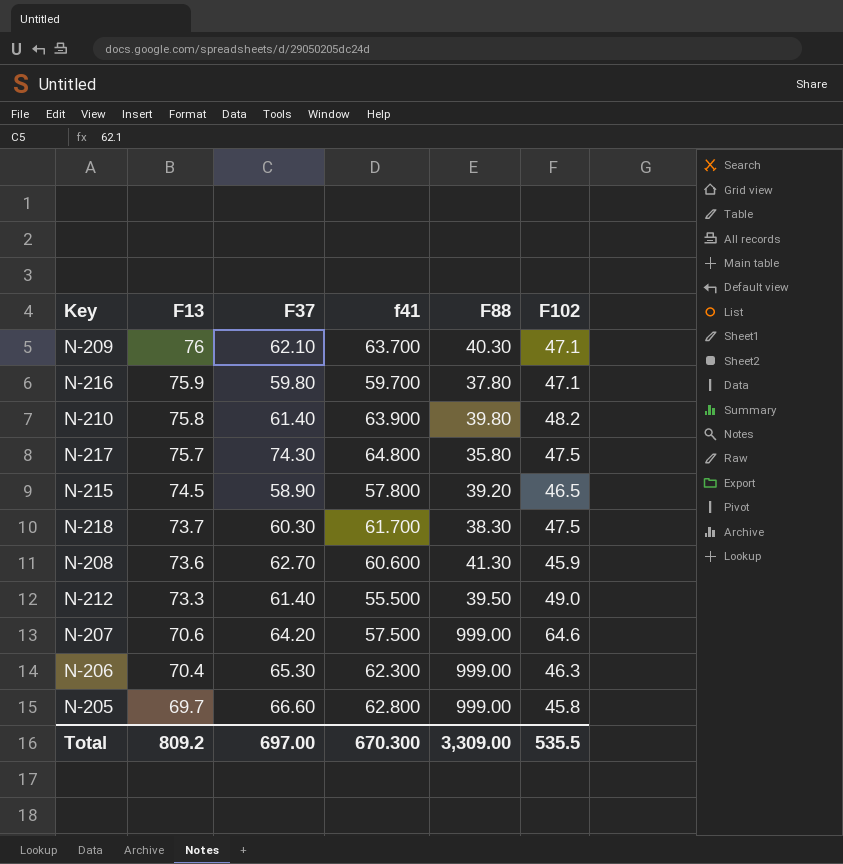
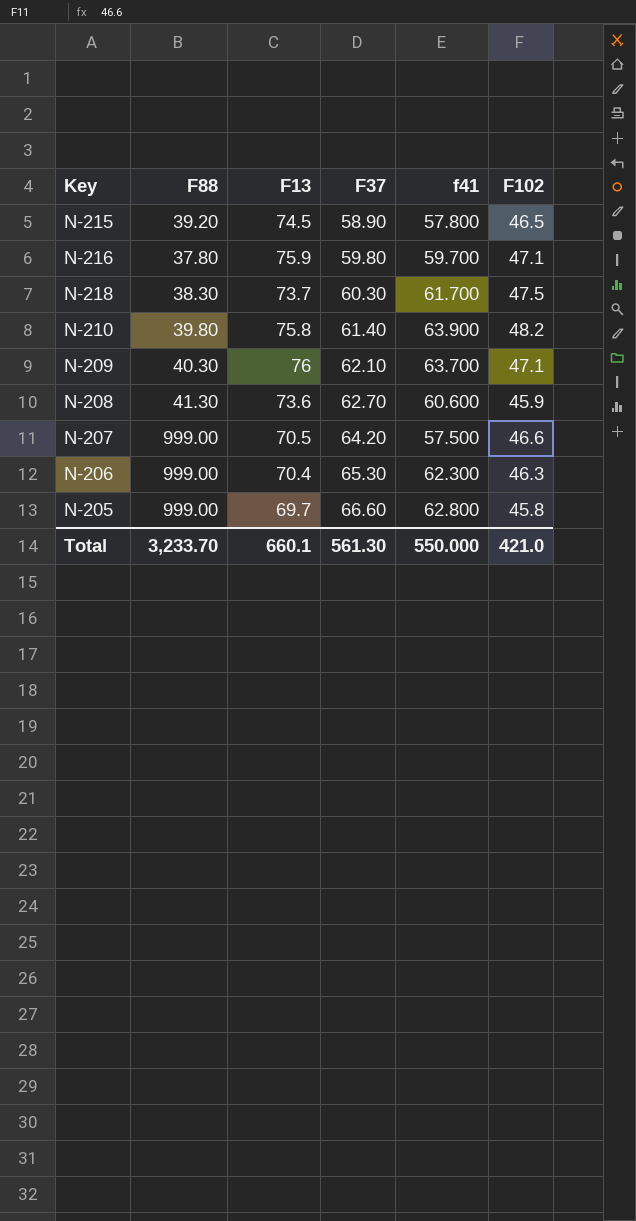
row order: F13 descending -> F37 ascending
column F88 | position: 5 -> 2
row N-217: 75.7 | 74.30 | 64.800 | 35.80 | 47.5 -> none
row N-212: 73.3 | 61.40 | 55.500 | 39.50 | 49.0 -> none
N-207 | F13: 70.6 -> 70.5
N-207 | F102: 64.6 -> 46.6
Total | F88: 3,309.00 -> 3,233.70
Total | F13: 809.2 -> 660.1
Total | F37: 697.00 -> 561.30
Total | f41: 670.300 -> 550.000
Total | F102: 535.5 -> 421.0

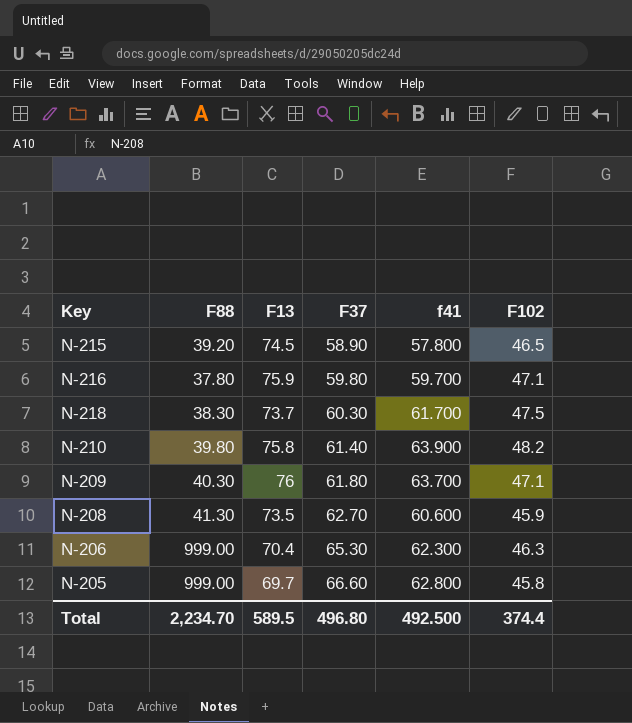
row N-207: 999.00 | 70.5 | 64.20 | 57.500 | 46.6 -> none
N-209 | F37: 62.10 -> 61.80
N-208 | F13: 73.6 -> 73.5
Total | F88: 3,233.70 -> 2,234.70
Total | F13: 660.1 -> 589.5
Total | F37: 561.30 -> 496.80
Total | f41: 550.000 -> 492.500
Total | F102: 421.0 -> 374.4

